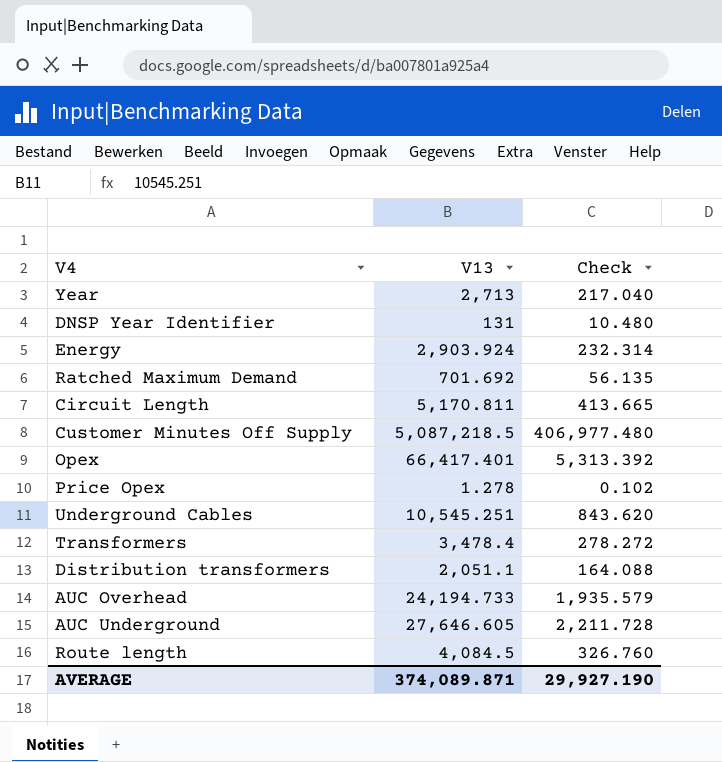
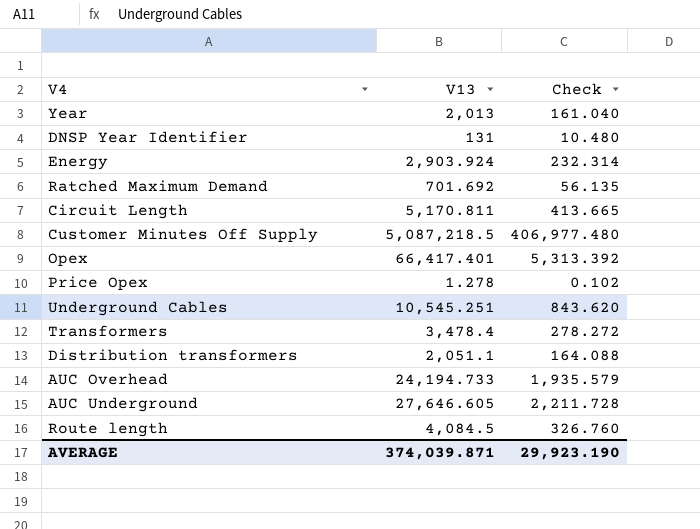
Year | V13: 2,713 -> 2,013
Year | Check: 217.040 -> 161.040
AVERAGE | V13: 374,089.871 -> 374,039.871
AVERAGE | Check: 29,927.190 -> 29,923.190

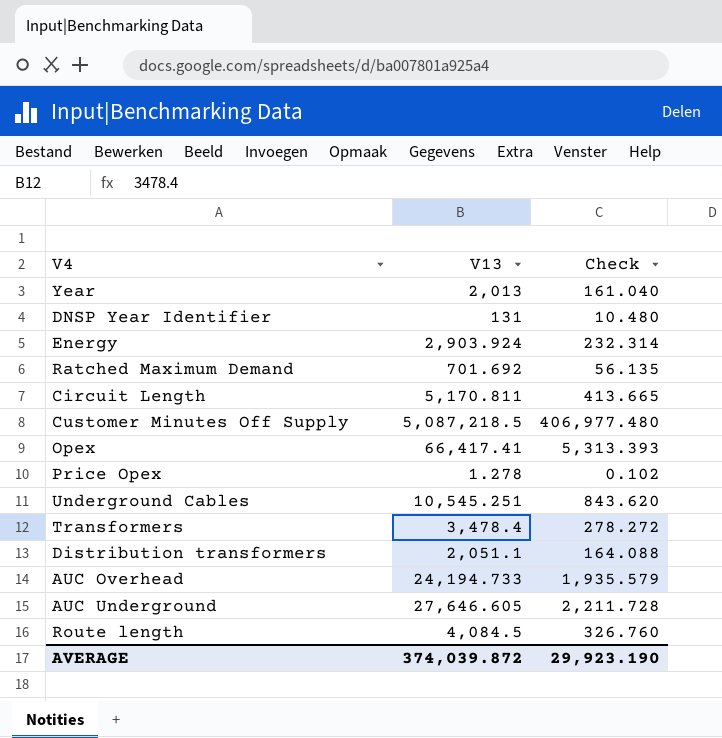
Opex | V13: 66,417.401 -> 66,417.41
Opex | Check: 5,313.392 -> 5,313.393
AVERAGE | V13: 374,039.871 -> 374,039.872

